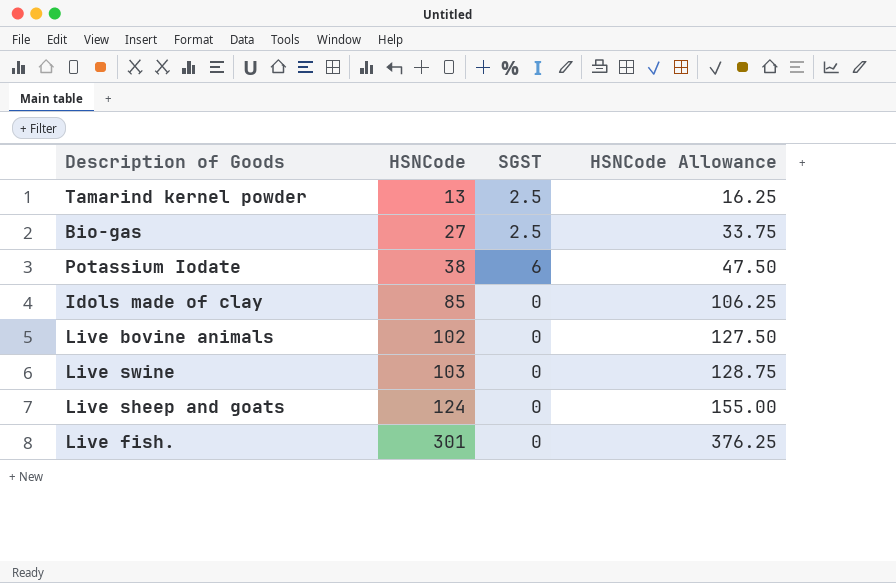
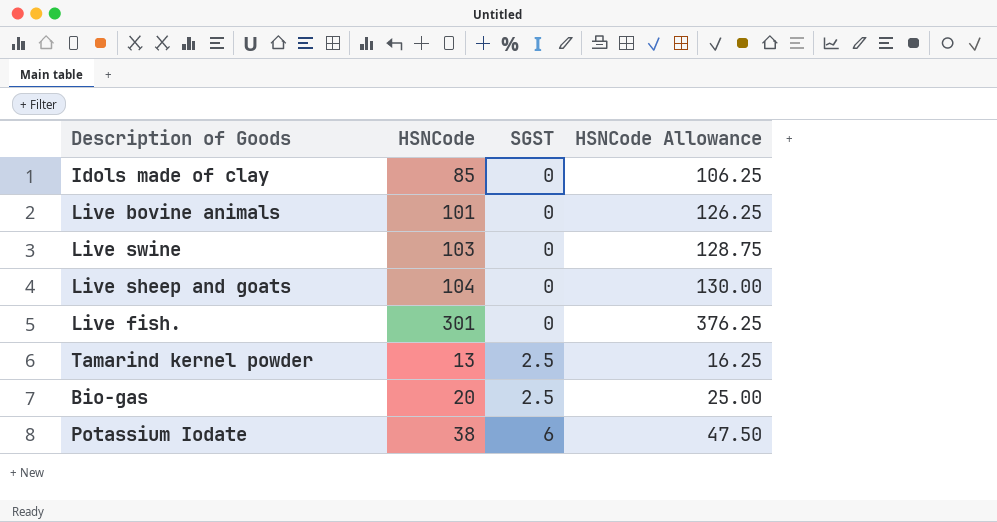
row order: HSNCode ascending -> SGST ascending
Live bovine animals | HSNCode: 102 -> 101
Live bovine animals | HSNCode Allowance: 127.50 -> 126.25
Live sheep and goats | HSNCode: 124 -> 104
Live sheep and goats | HSNCode Allowance: 155.00 -> 130.00
Bio-gas | HSNCode: 27 -> 20
Bio-gas | HSNCode Allowance: 33.75 -> 25.00

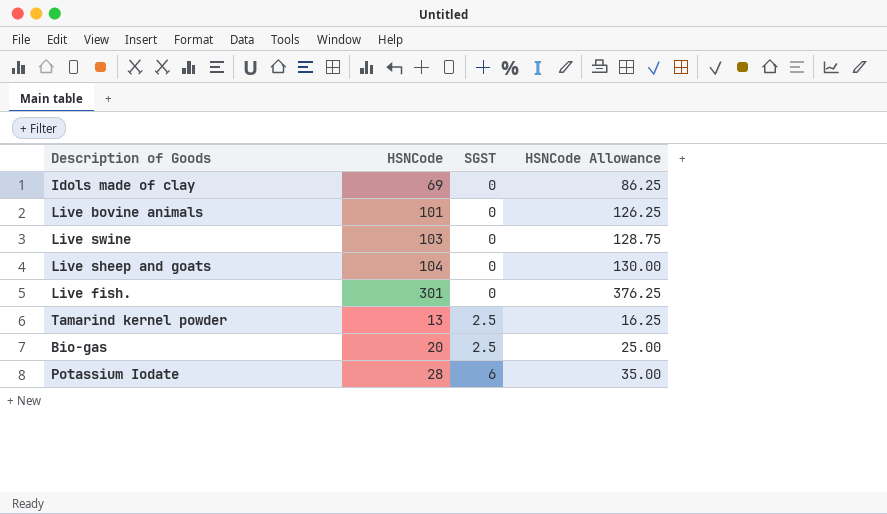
Idols made of clay | HSNCode: 85 -> 69
Idols made of clay | HSNCode Allowance: 106.25 -> 86.25
Potassium Iodate | HSNCode: 38 -> 28
Potassium Iodate | HSNCode Allowance: 47.50 -> 35.00

